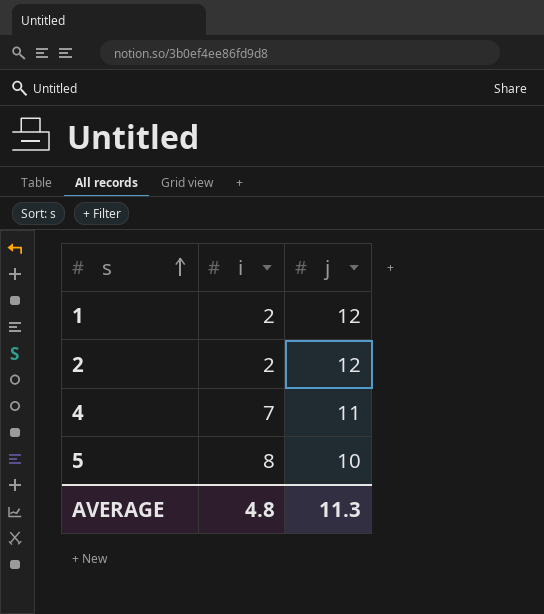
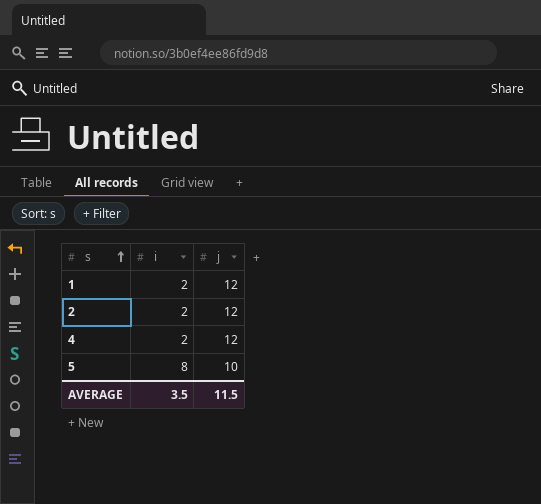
4 | i: 7 -> 2
4 | j: 11 -> 12
AVERAGE | i: 4.8 -> 3.5
AVERAGE | j: 11.3 -> 11.5

